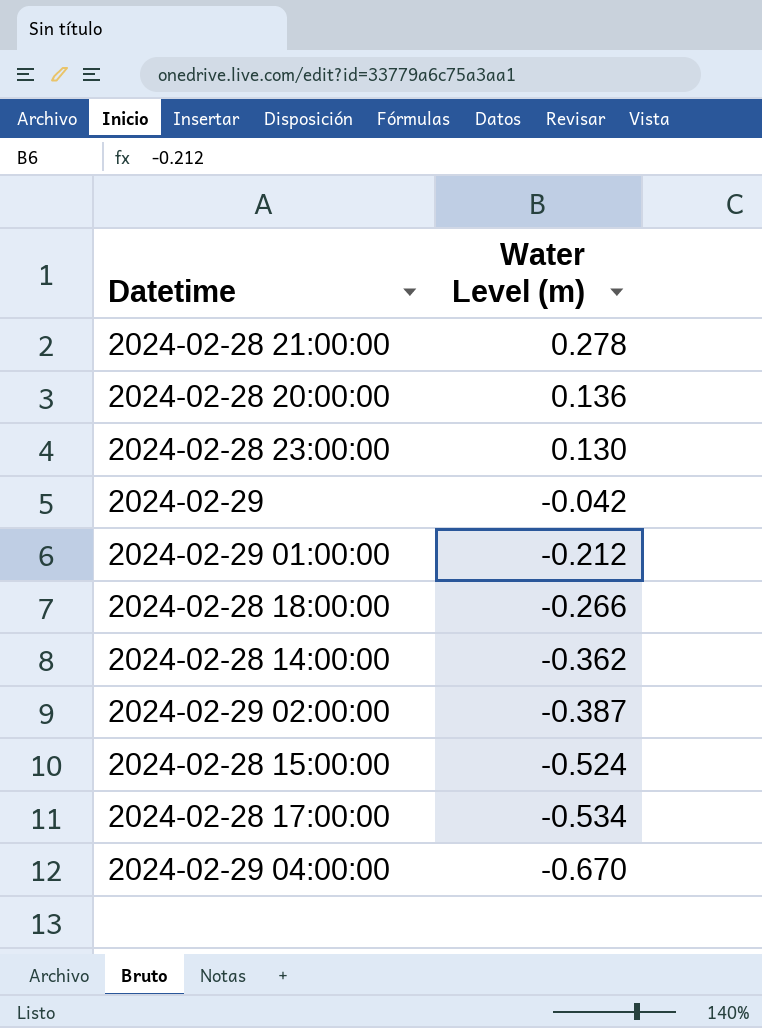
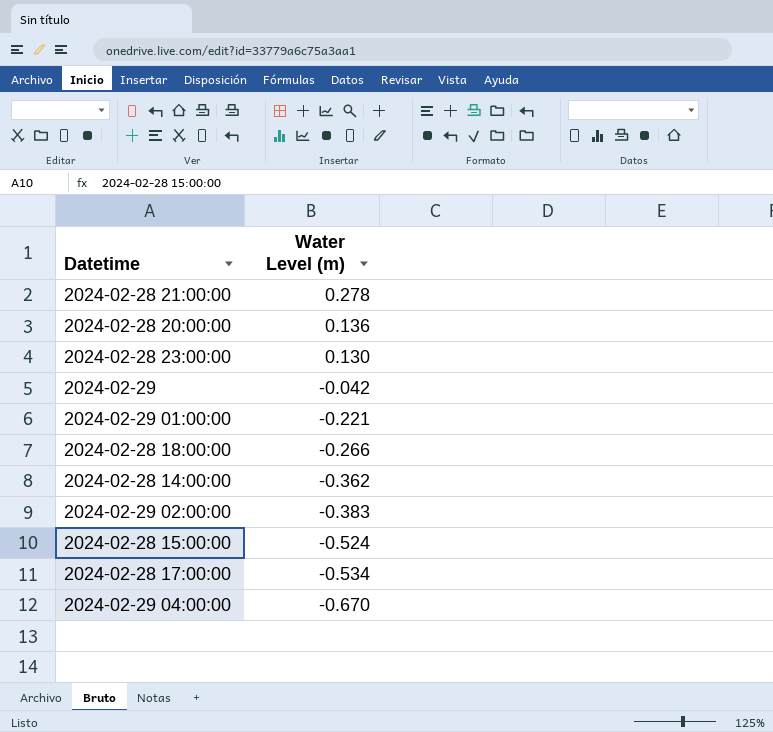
2024-02-29 01:00:00 | Water Level (m): -0.212 -> -0.221
2024-02-29 02:00:00 | Water Level (m): -0.387 -> -0.383

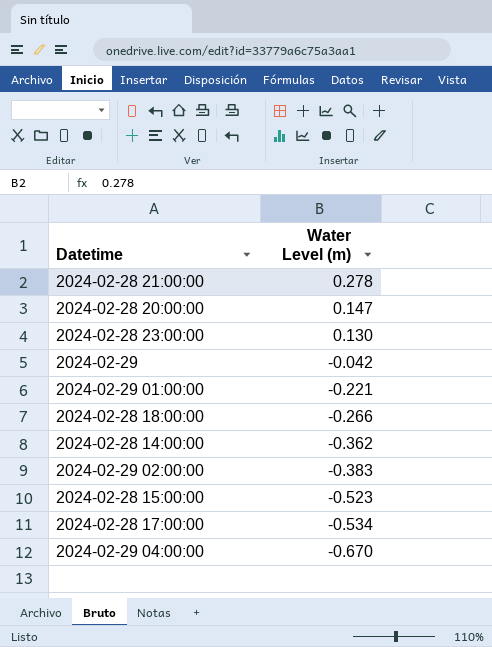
2024-02-28 20:00:00 | Water Level (m): 0.136 -> 0.147
2024-02-28 15:00:00 | Water Level (m): -0.524 -> -0.523

